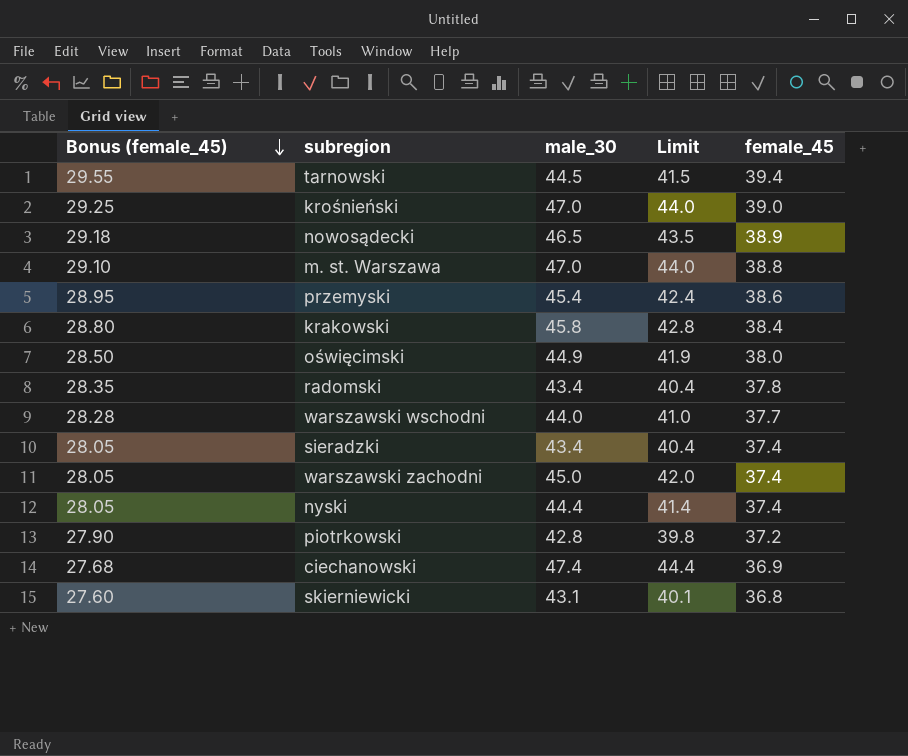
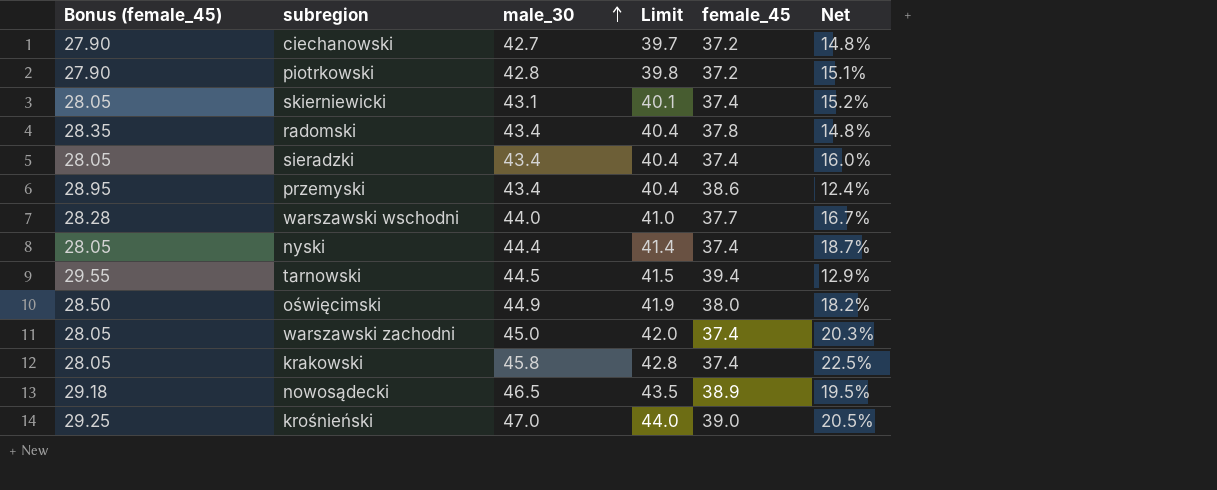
row order: Bonus (female_45) descending -> male_30 ascending
column Net | formula: none -> ([male_30] - [female_45]) / [female_45]
row m. st. Warszawa: 29.10 | 47.0 | 44.0 | 38.8 -> none
ciechanowski | Bonus (female_45): 27.68 -> 27.90
ciechanowski | male_30: 47.4 -> 42.7
ciechanowski | Limit: 44.4 -> 39.7
ciechanowski | female_45: 36.9 -> 37.2
skierniewicki | Bonus (female_45): 27.60 -> 28.05
skierniewicki | female_45: 36.8 -> 37.4
przemyski | male_30: 45.4 -> 43.4
przemyski | Limit: 42.4 -> 40.4
krakowski | Bonus (female_45): 28.80 -> 28.05
krakowski | female_45: 38.4 -> 37.4

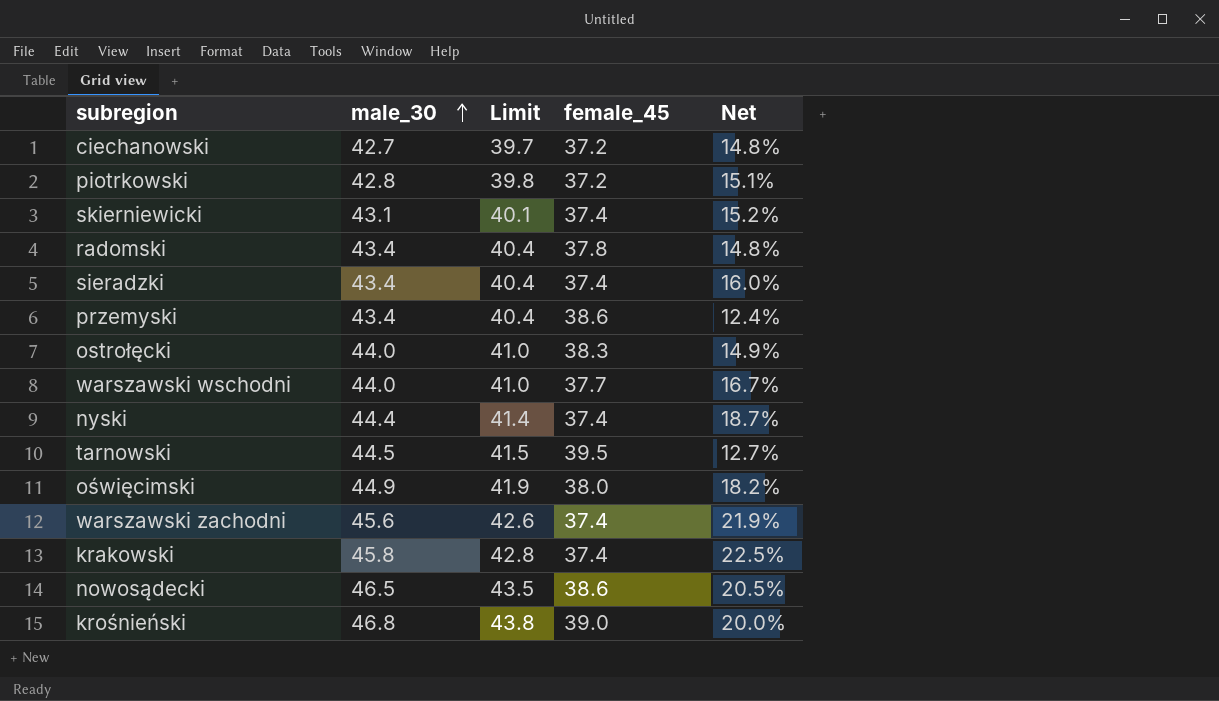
column Bonus (female_45) | formula: [female_45] * 0.75 -> none
row ostrołęcki: none -> 44.0 | 41.0 | 38.3 | 14.9%
tarnowski | female_45: 39.4 -> 39.5
tarnowski | Net: 12.9% -> 12.7%
warszawski zachodni | male_30: 45.0 -> 45.6
warszawski zachodni | Limit: 42.0 -> 42.6
warszawski zachodni | Net: 20.3% -> 21.9%
nowosądecki | female_45: 38.9 -> 38.6
nowosądecki | Net: 19.5% -> 20.5%
krośnieński | male_30: 47.0 -> 46.8
krośnieński | Limit: 44.0 -> 43.8
krośnieński | Net: 20.5% -> 20.0%

